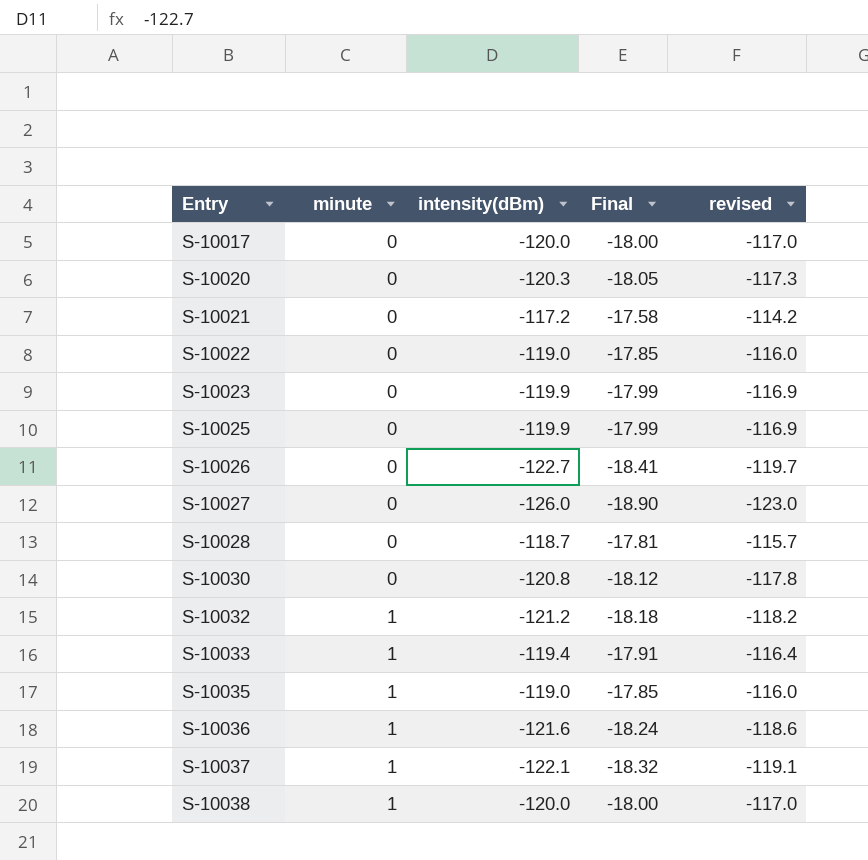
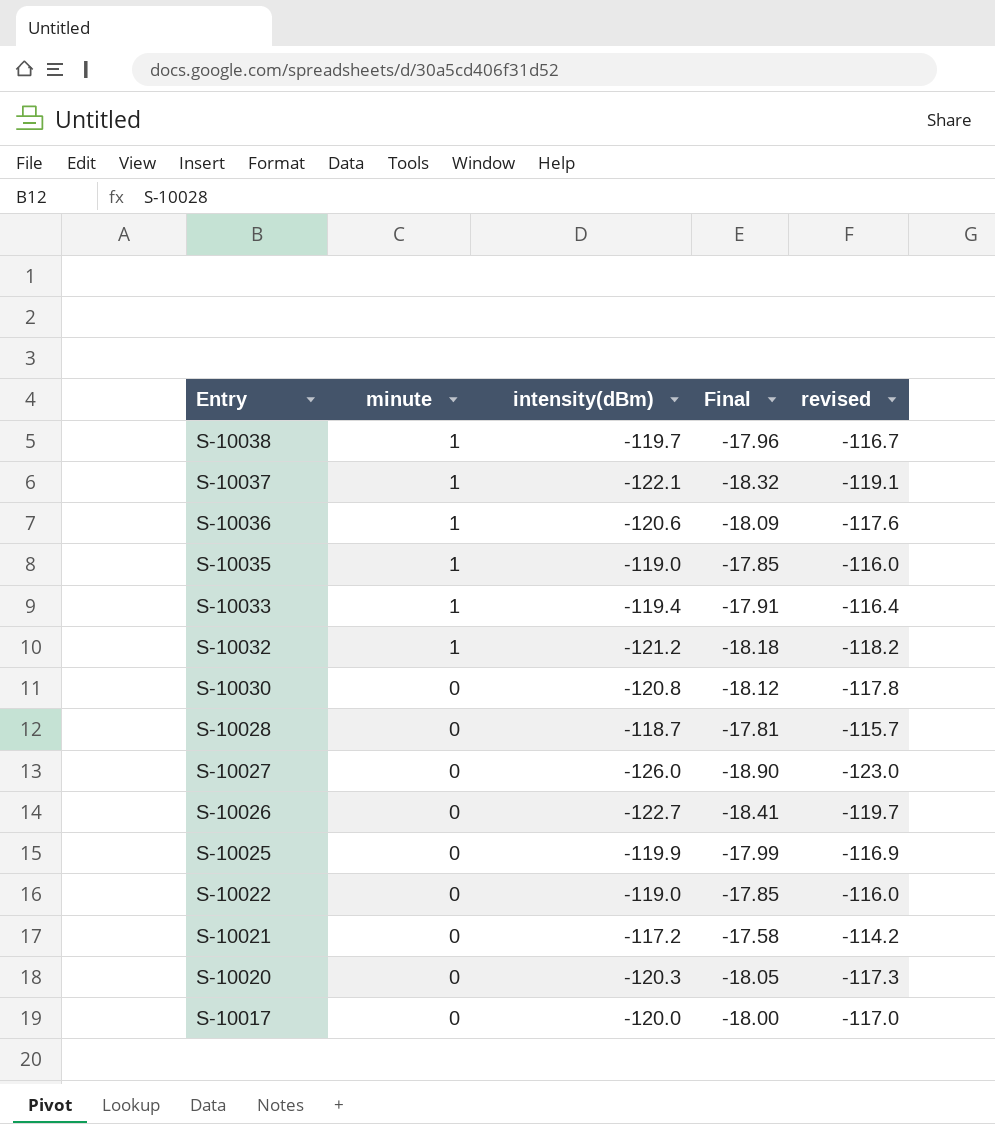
row order: Entry ascending -> Entry descending
row S-10023: 0 | -119.9 | -17.99 | -116.9 -> none
S-10038 | intensity(dBm): -120.0 -> -119.7
S-10038 | Final: -18.00 -> -17.96
S-10038 | revised: -117.0 -> -116.7
S-10036 | intensity(dBm): -121.6 -> -120.6
S-10036 | Final: -18.24 -> -18.09
S-10036 | revised: -118.6 -> -117.6

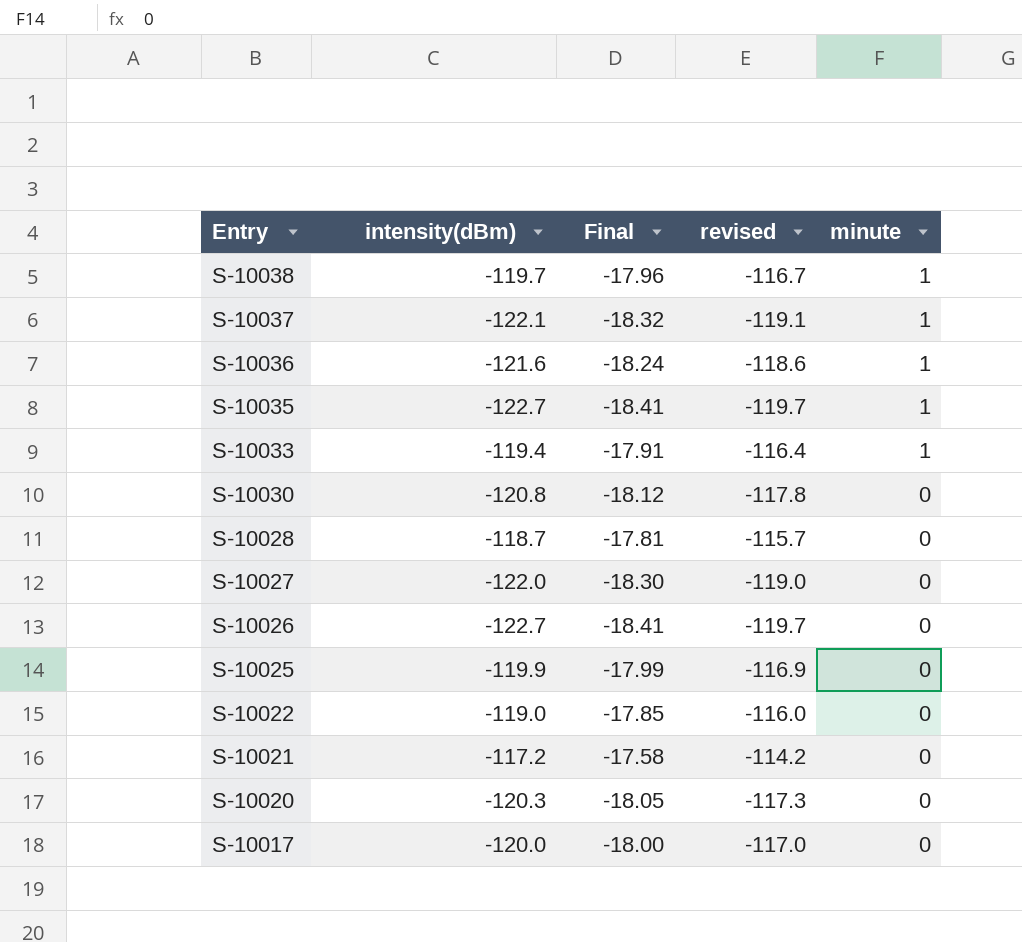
column minute | position: 2 -> 5
row S-10032: 1 | -121.2 | -18.18 | -118.2 -> none
S-10036 | intensity(dBm): -120.6 -> -121.6
S-10036 | Final: -18.09 -> -18.24
S-10036 | revised: -117.6 -> -118.6
S-10035 | intensity(dBm): -119.0 -> -122.7
S-10035 | Final: -17.85 -> -18.41
S-10035 | revised: -116.0 -> -119.7
S-10027 | intensity(dBm): -126.0 -> -122.0
S-10027 | Final: -18.90 -> -18.30
S-10027 | revised: -123.0 -> -119.0

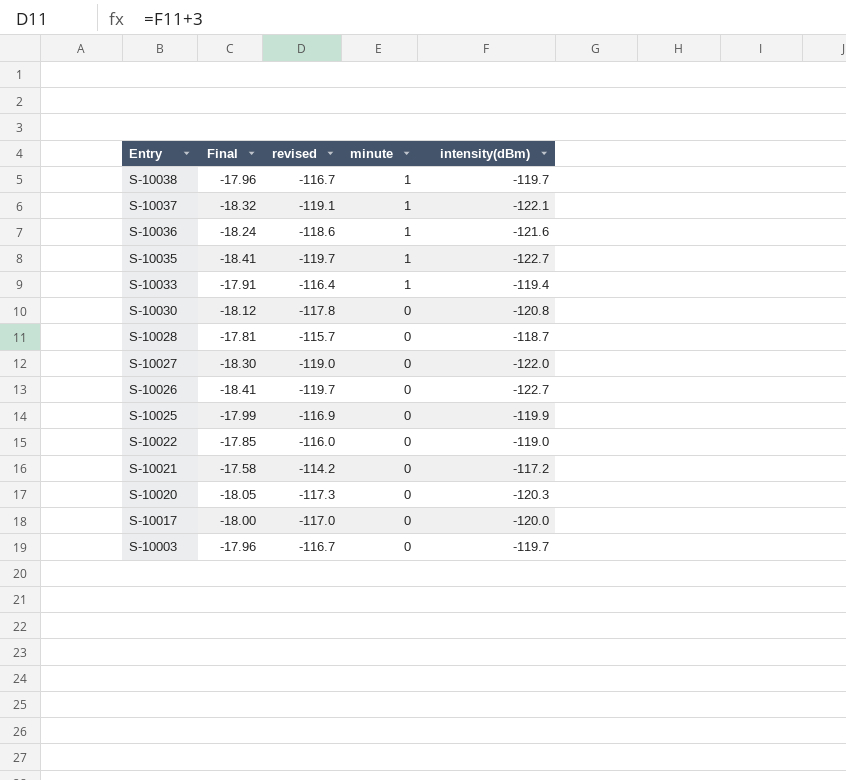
column intensity(dBm) | position: 2 -> 5
row S-10003: none -> -17.96 | -116.7 | 0 | -119.7

